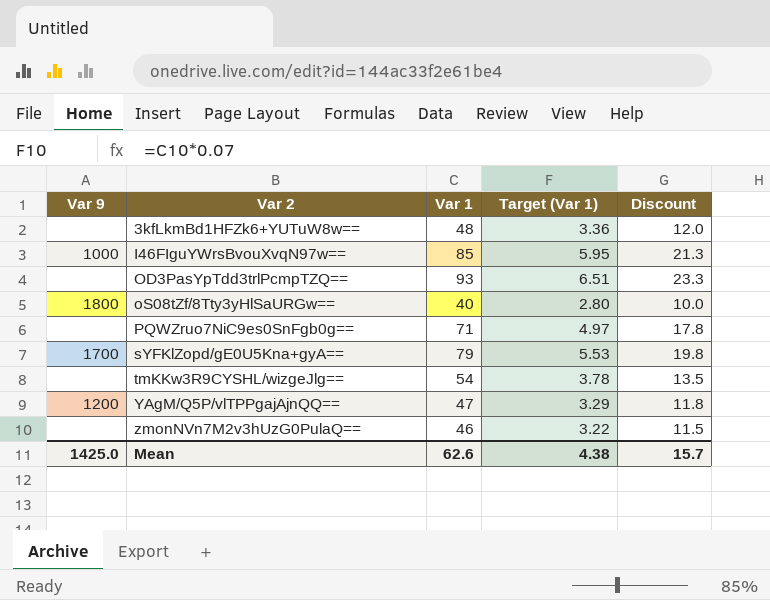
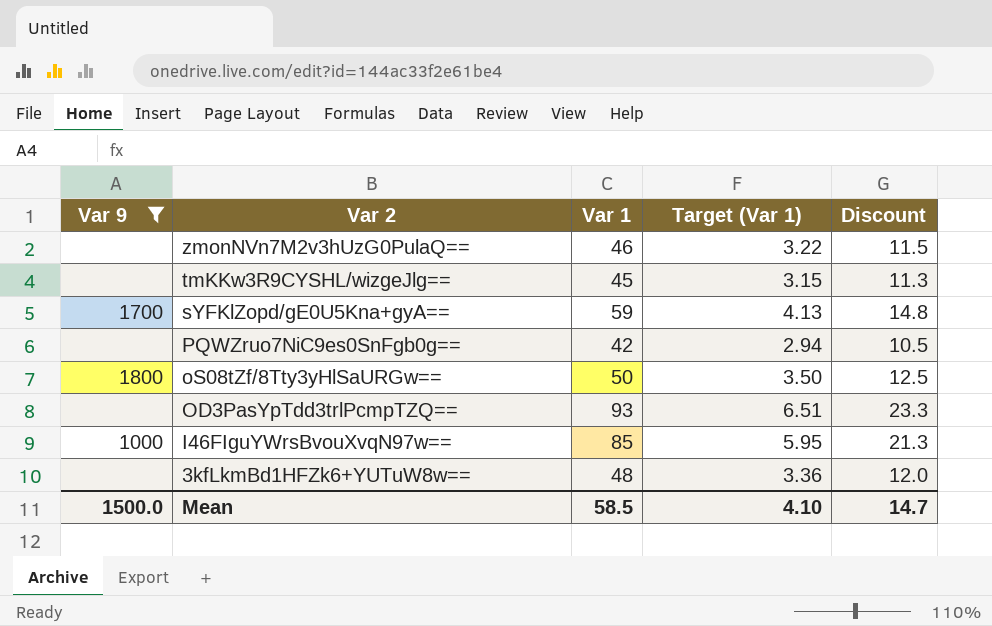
filter: none -> Var 9 != 1200
row order: Var 2 ascending -> Var 2 descending
tmKKw3R9CYSHL/wizgeJlg== | Var 1: 54 -> 45
tmKKw3R9CYSHL/wizgeJlg== | Target (Var 1): 3.78 -> 3.15
tmKKw3R9CYSHL/wizgeJlg== | Discount: 13.5 -> 11.3
sYFKlZopd/gE0U5Kna+gyA== | Var 1: 79 -> 59
sYFKlZopd/gE0U5Kna+gyA== | Target (Var 1): 5.53 -> 4.13
sYFKlZopd/gE0U5Kna+gyA== | Discount: 19.8 -> 14.8
PQWZruo7NiC9es0SnFgb0g== | Var 1: 71 -> 42
PQWZruo7NiC9es0SnFgb0g== | Target (Var 1): 4.97 -> 2.94
PQWZruo7NiC9es0SnFgb0g== | Discount: 17.8 -> 10.5
oS08tZf/8Tty3yHlSaURGw== | Var 1: 40 -> 50
oS08tZf/8Tty3yHlSaURGw== | Target (Var 1): 2.80 -> 3.50
oS08tZf/8Tty3yHlSaURGw== | Discount: 10.0 -> 12.5
Mean | Var 9: 1425.0 -> 1500.0
Mean | Var 1: 62.6 -> 58.5
Mean | Target (Var 1): 4.38 -> 4.10
Mean | Discount: 15.7 -> 14.7

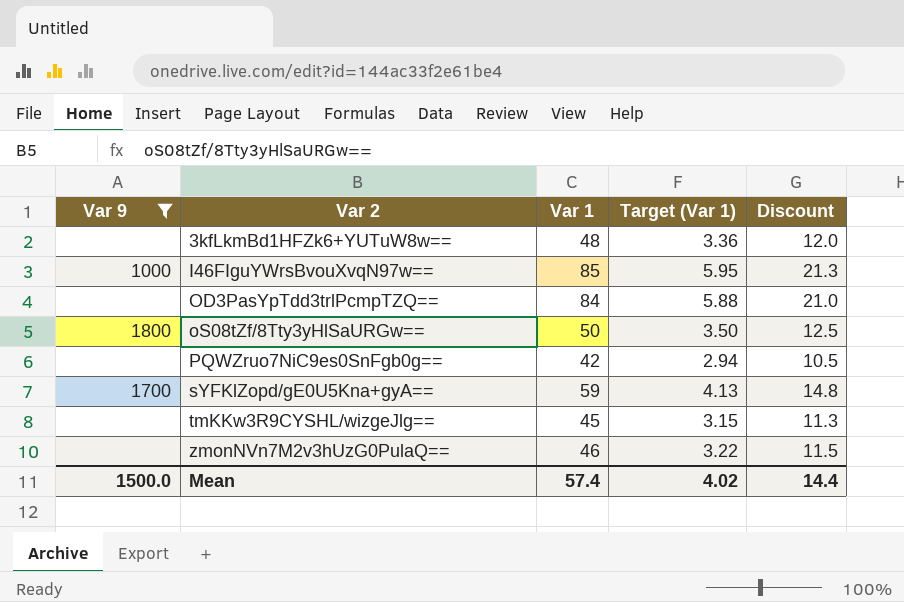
row order: Var 2 descending -> Var 2 ascending
OD3PasYpTdd3trlPcmpTZQ== | Var 1: 93 -> 84
OD3PasYpTdd3trlPcmpTZQ== | Target (Var 1): 6.51 -> 5.88
OD3PasYpTdd3trlPcmpTZQ== | Discount: 23.3 -> 21.0
Mean | Var 1: 58.5 -> 57.4
Mean | Target (Var 1): 4.10 -> 4.02
Mean | Discount: 14.7 -> 14.4

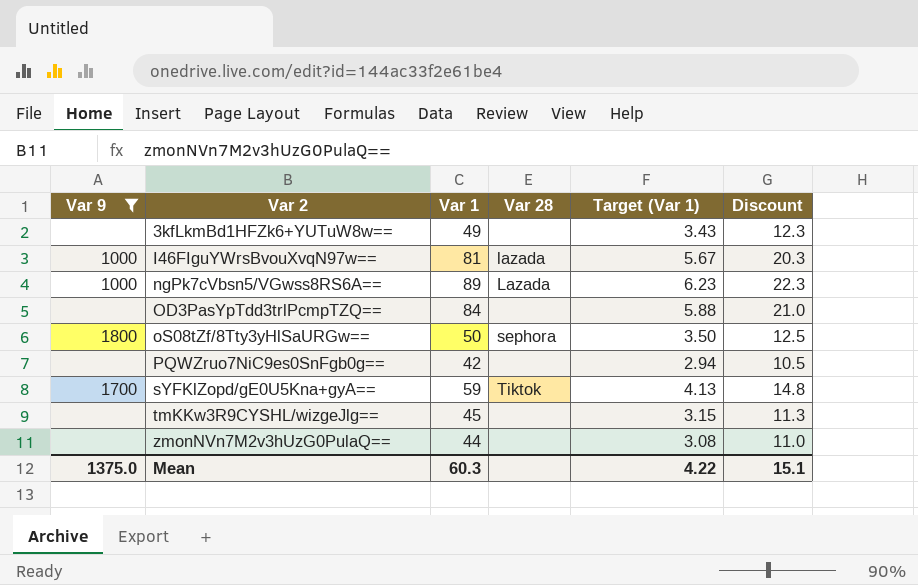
column Var 28 | position: none -> 4
3kfLkmBd1HFZk6+YUTuW8w== | Var 1: 48 -> 49
3kfLkmBd1HFZk6+YUTuW8w== | Target (Var 1): 3.36 -> 3.43
3kfLkmBd1HFZk6+YUTuW8w== | Discount: 12.0 -> 12.3
I46FIguYWrsBvouXvqN97w== | Var 1: 85 -> 81
I46FIguYWrsBvouXvqN97w== | Target (Var 1): 5.95 -> 5.67
I46FIguYWrsBvouXvqN97w== | Discount: 21.3 -> 20.3
row ngPk7cVbsn5/VGwss8RS6A==: none -> 1000 | 89 | Lazada | 6.23 | 22.3
zmonNVn7M2v3hUzG0PulaQ== | Var 1: 46 -> 44
zmonNVn7M2v3hUzG0PulaQ== | Target (Var 1): 3.22 -> 3.08
zmonNVn7M2v3hUzG0PulaQ== | Discount: 11.5 -> 11.0
Mean | Var 9: 1500.0 -> 1375.0
Mean | Var 1: 57.4 -> 60.3
Mean | Target (Var 1): 4.02 -> 4.22
Mean | Discount: 14.4 -> 15.1

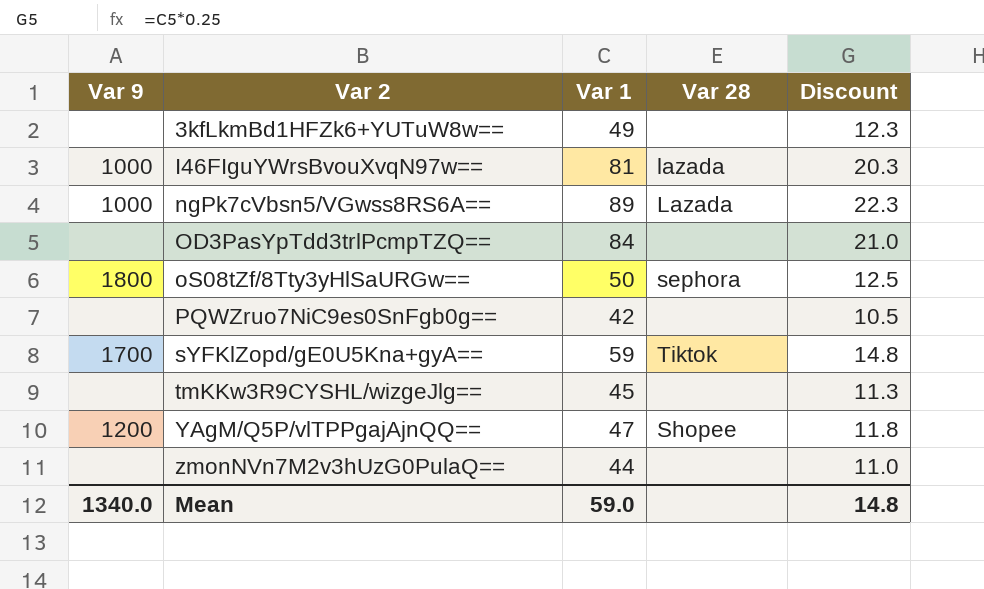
filter: Var 9 != 1200 -> none
column Target (Var 1) | formula: [Var 1] * 0.07 -> none
Mean | Var 9: 1375.0 -> 1340.0
Mean | Var 1: 60.3 -> 59.0
Mean | Discount: 15.1 -> 14.8

